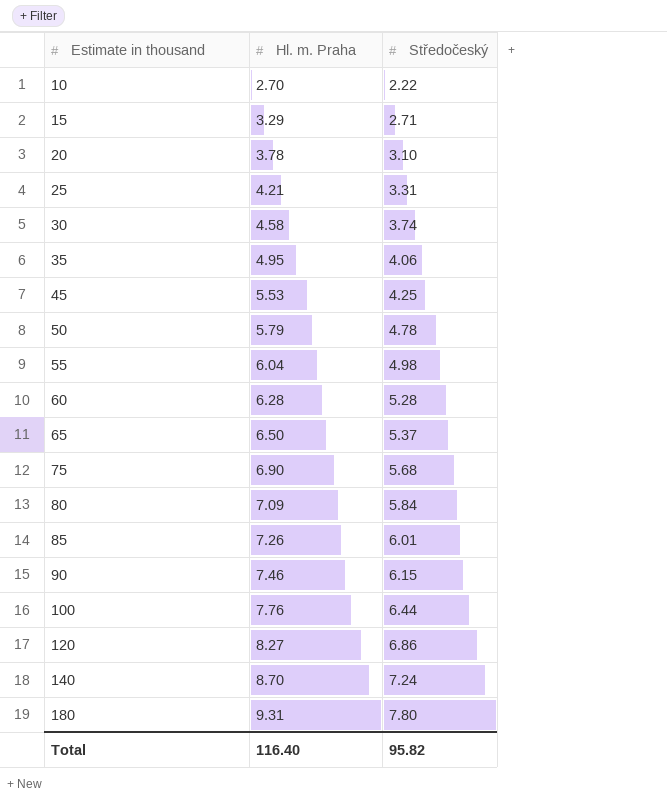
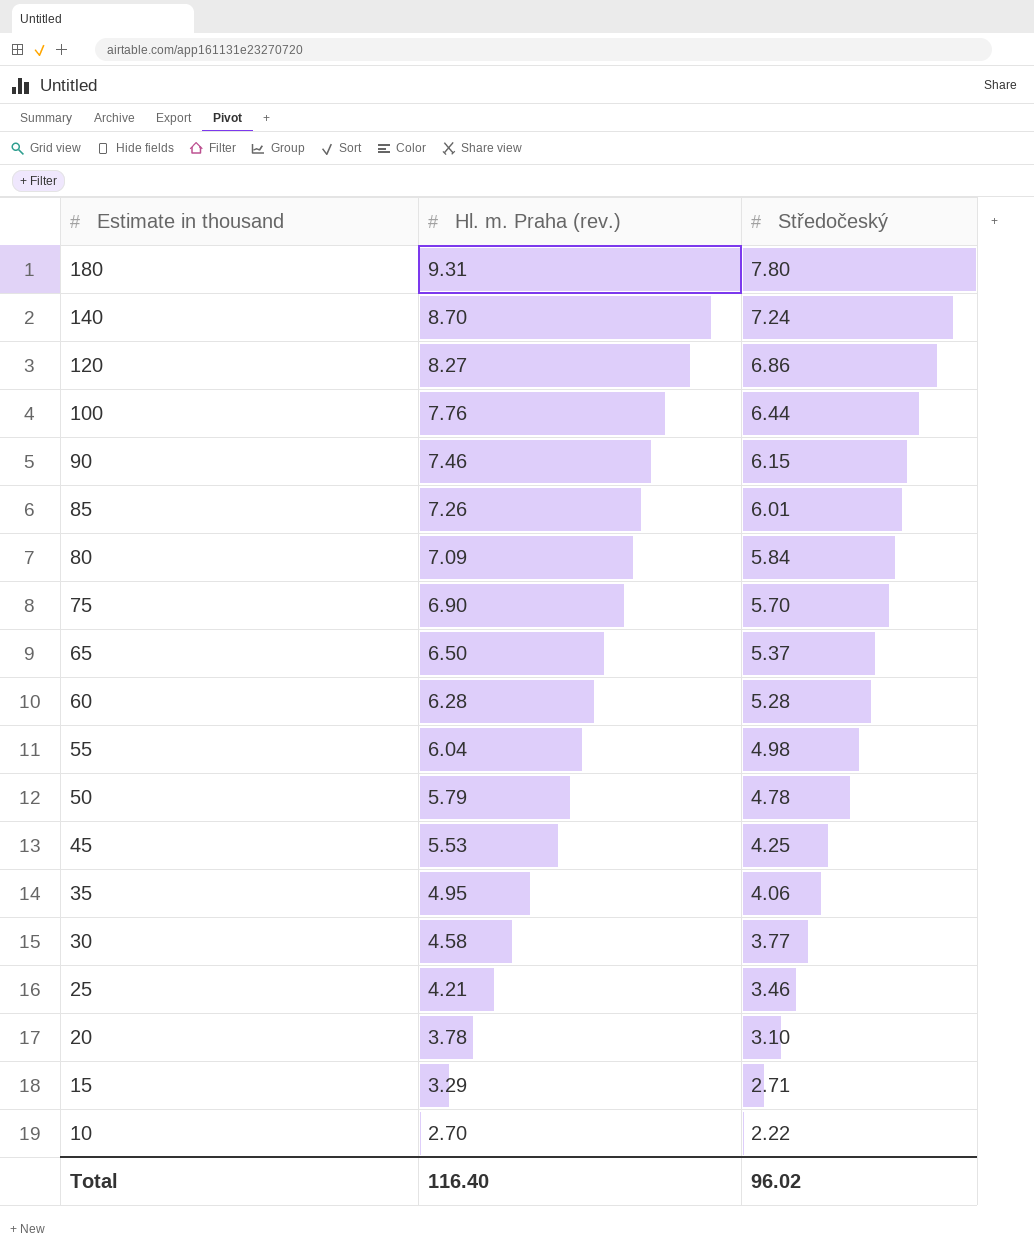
row order: Estimate in thousand ascending -> Estimate in thousand descending
column name: Hl. m. Praha -> Hl. m. Praha (rev.)
75 | Středočeský: 5.68 -> 5.70
30 | Středočeský: 3.74 -> 3.77
25 | Středočeský: 3.31 -> 3.46
Total | Středočeský: 95.82 -> 96.02

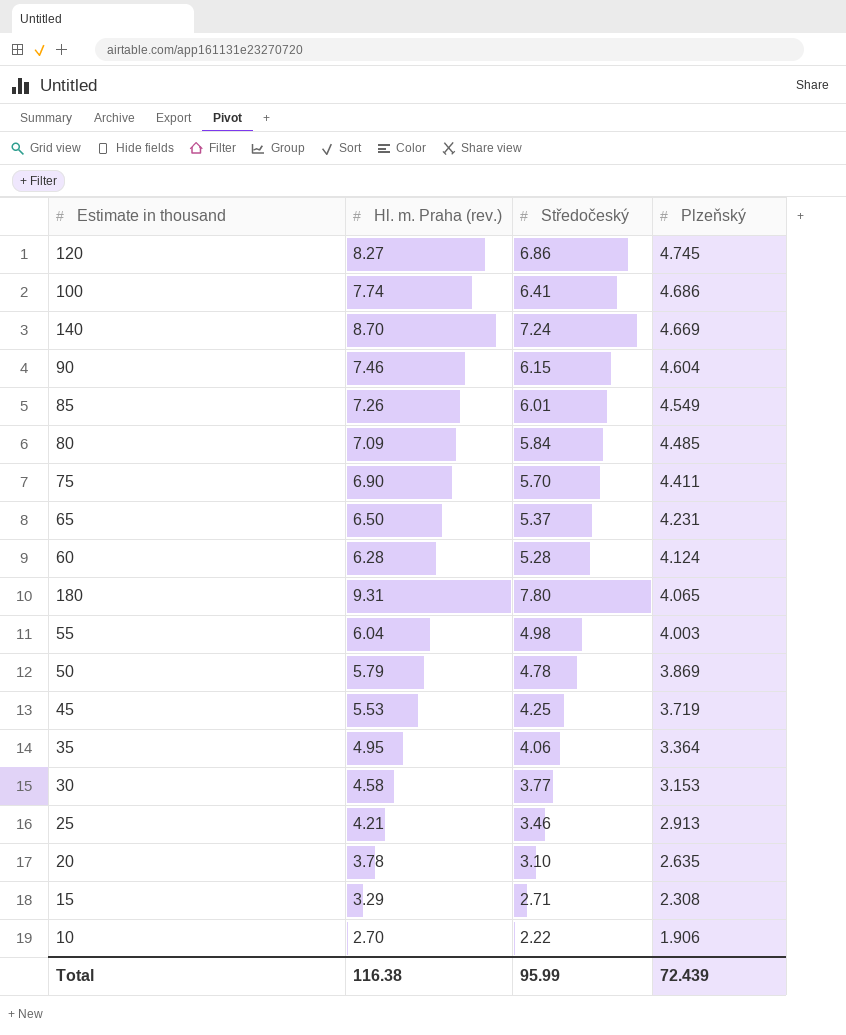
row order: Estimate in thousand descending -> Plzeňský descending
column Plzeňský | position: none -> 4
100 | Hl. m. Praha (rev.): 7.76 -> 7.74
100 | Středočeský: 6.44 -> 6.41
Total | Hl. m. Praha (rev.): 116.40 -> 116.38
Total | Středočeský: 96.02 -> 95.99

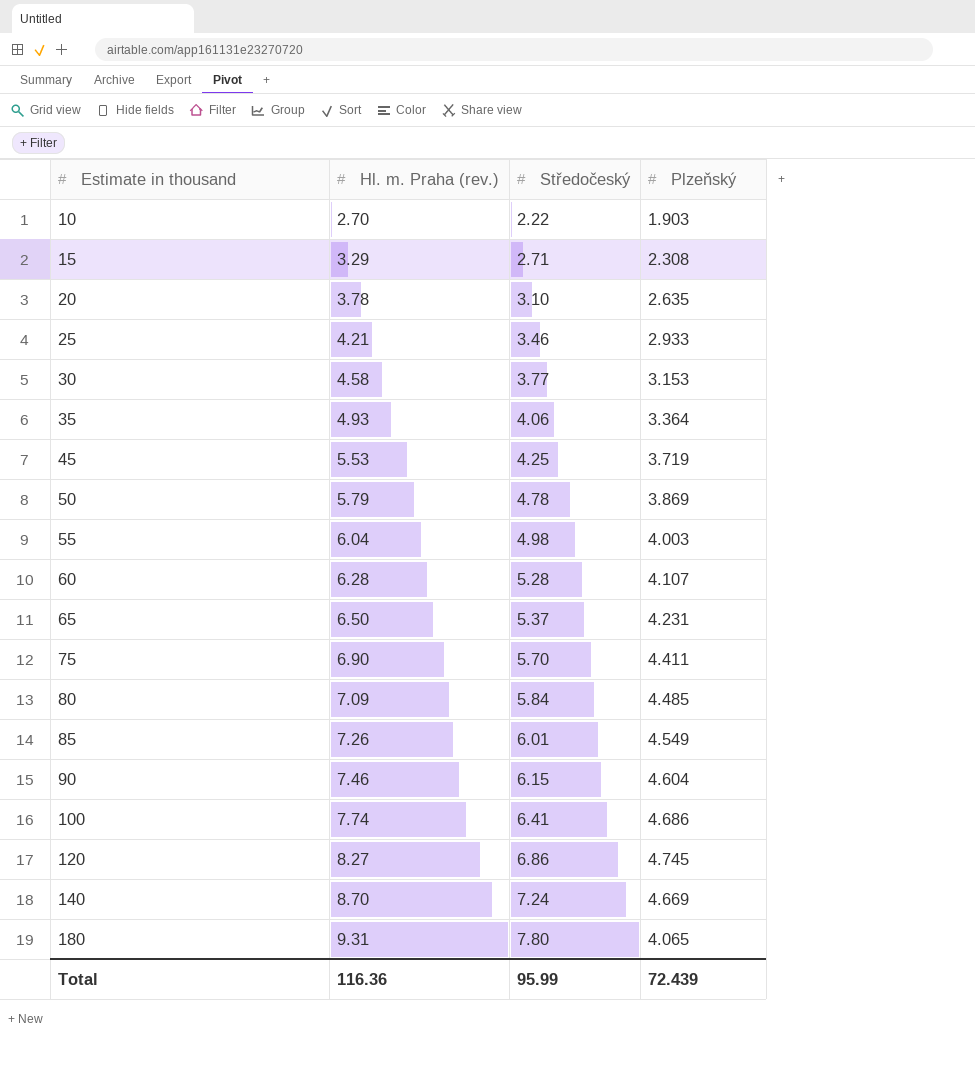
row order: Plzeňský descending -> Estimate in thousand ascending
10 | Plzeňský: 1.906 -> 1.903
25 | Plzeňský: 2.913 -> 2.933
35 | Hl. m. Praha (rev.): 4.95 -> 4.93
60 | Plzeňský: 4.124 -> 4.107
Total | Hl. m. Praha (rev.): 116.38 -> 116.36

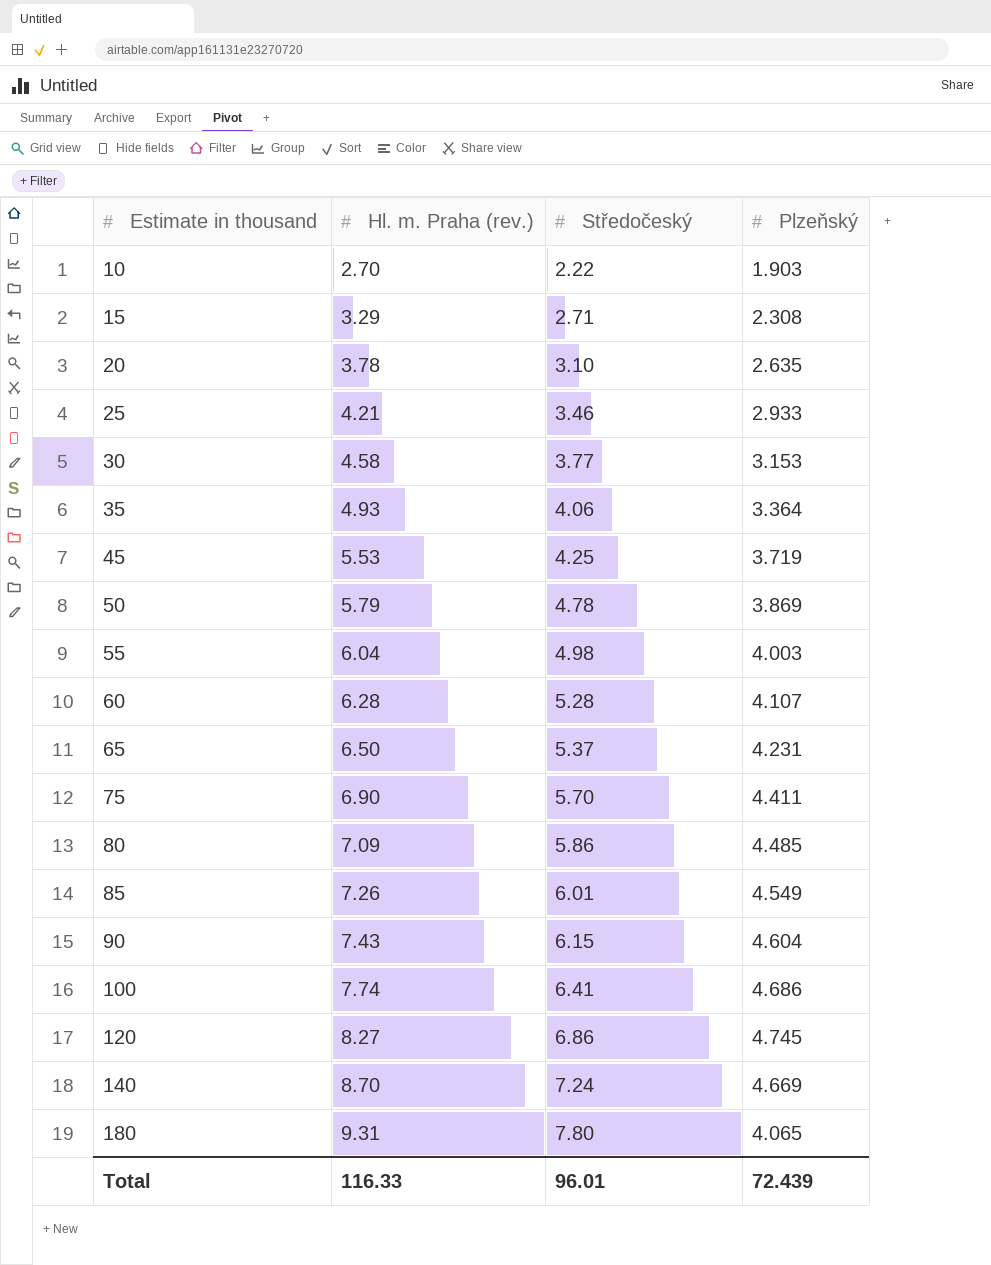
80 | Středočeský: 5.84 -> 5.86
90 | Hl. m. Praha (rev.): 7.46 -> 7.43
Total | Hl. m. Praha (rev.): 116.36 -> 116.33
Total | Středočeský: 95.99 -> 96.01

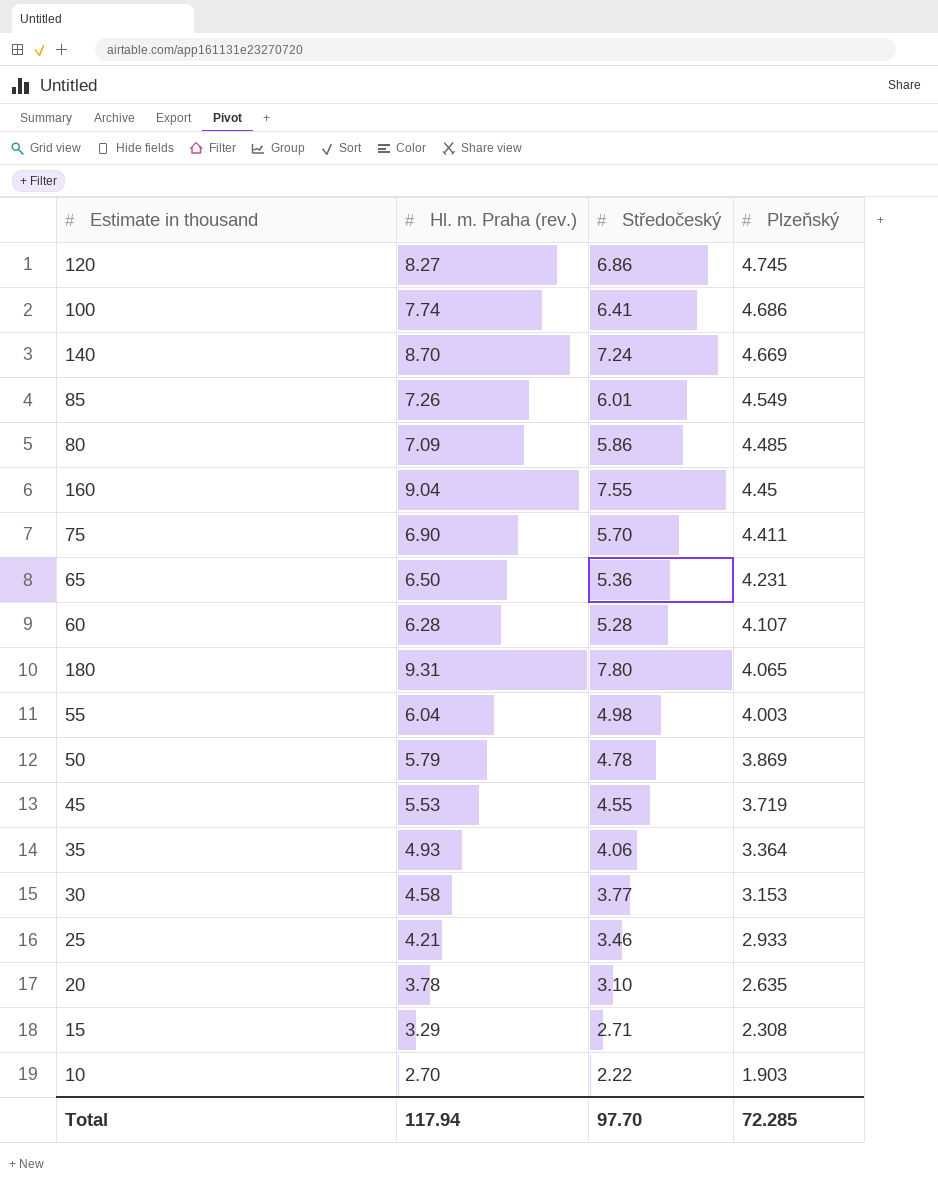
row order: Estimate in thousand ascending -> Plzeňský descending
row 90: 7.43 | 6.15 | 4.604 -> none
row 160: none -> 9.04 | 7.55 | 4.45
65 | Středočeský: 5.37 -> 5.36
45 | Středočeský: 4.25 -> 4.55
Total | Hl. m. Praha (rev.): 116.33 -> 117.94
Total | Středočeský: 96.01 -> 97.70
Total | Plzeňský: 72.439 -> 72.285

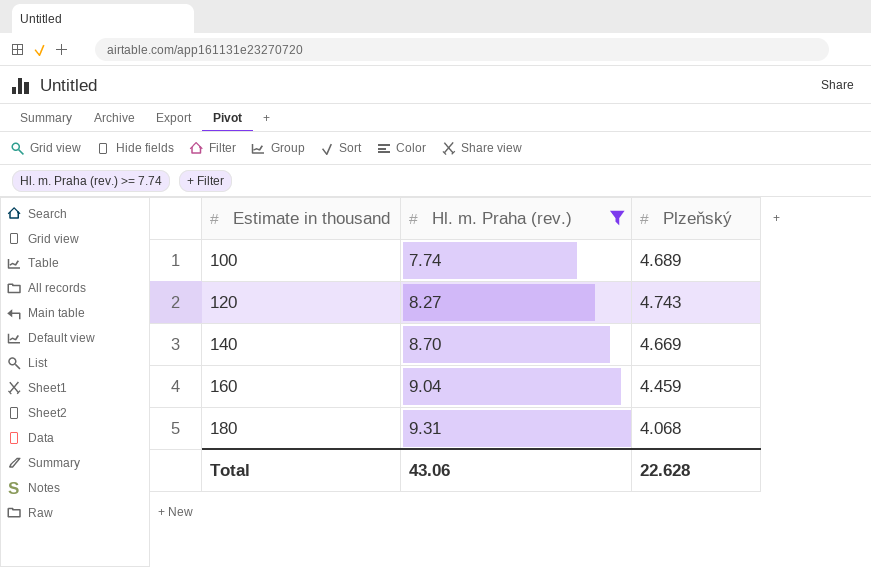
filter: none -> Hl. m. Praha (rev.) >= 7.74
row order: Plzeňský descending -> Estimate in thousand ascending
column Středočeský | position: 3 -> none
100 | Plzeňský: 4.686 -> 4.689
120 | Plzeňský: 4.745 -> 4.743
160 | Plzeňský: 4.45 -> 4.459
180 | Plzeňský: 4.065 -> 4.068
Total | Hl. m. Praha (rev.): 117.94 -> 43.06
Total | Plzeňský: 72.285 -> 22.628

